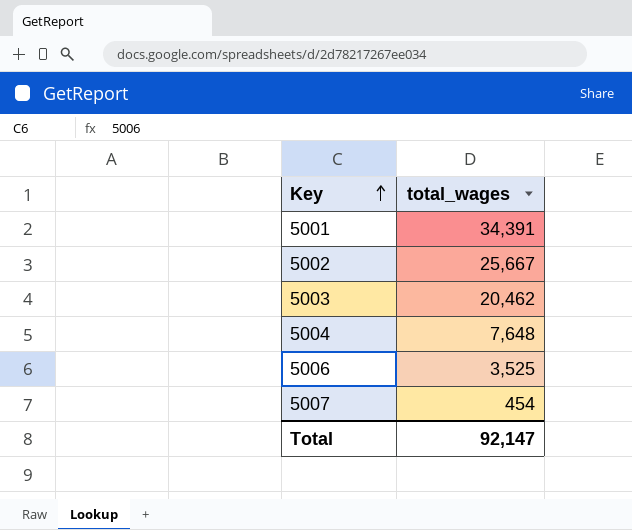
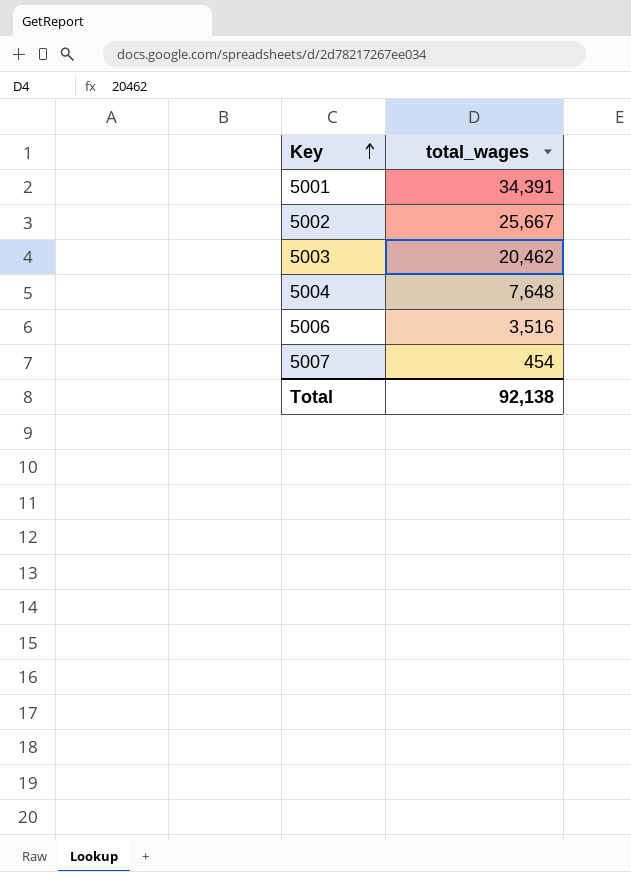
5006 | total_wages: 3,525 -> 3,516
Total | total_wages: 92,147 -> 92,138

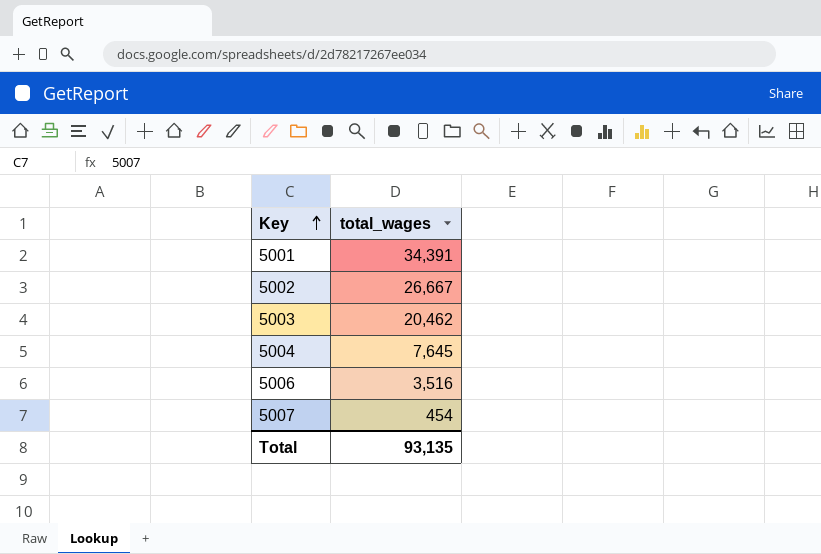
5002 | total_wages: 25,667 -> 26,667
5004 | total_wages: 7,648 -> 7,645
Total | total_wages: 92,138 -> 93,135

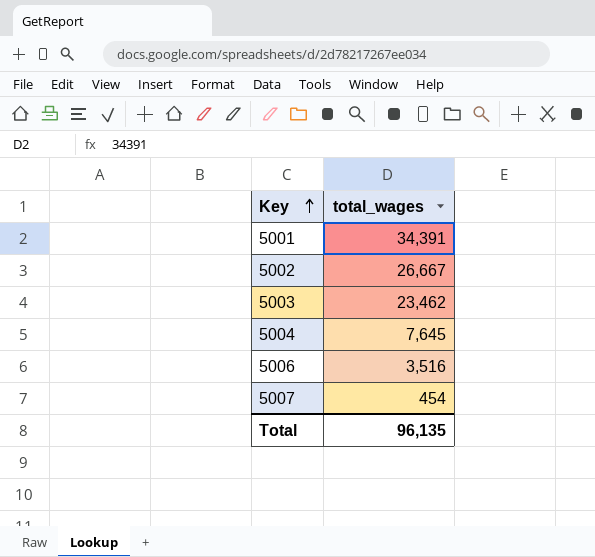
5003 | total_wages: 20,462 -> 23,462
Total | total_wages: 93,135 -> 96,135

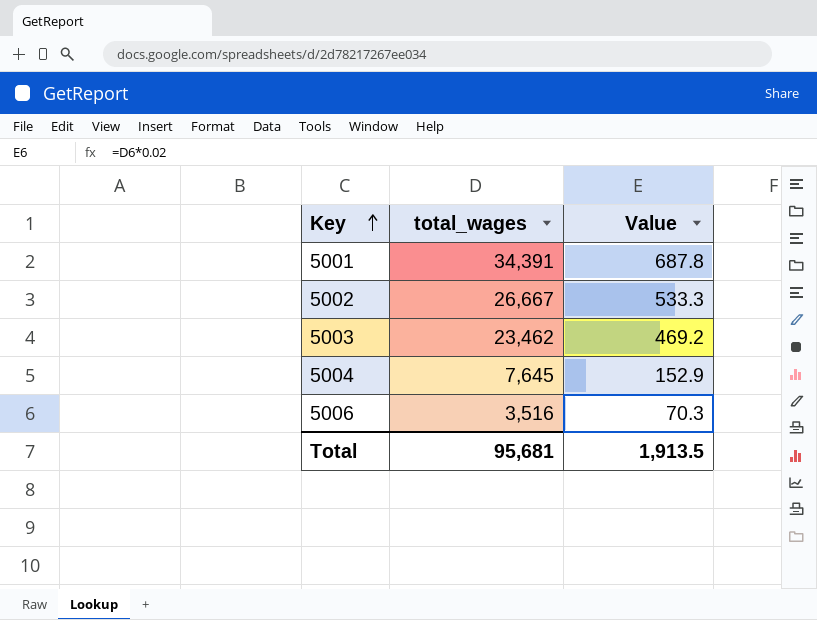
column Value | formula: none -> [total_wages] * 0.02
row 5007: 454 -> none
Total | total_wages: 96,135 -> 95,681

